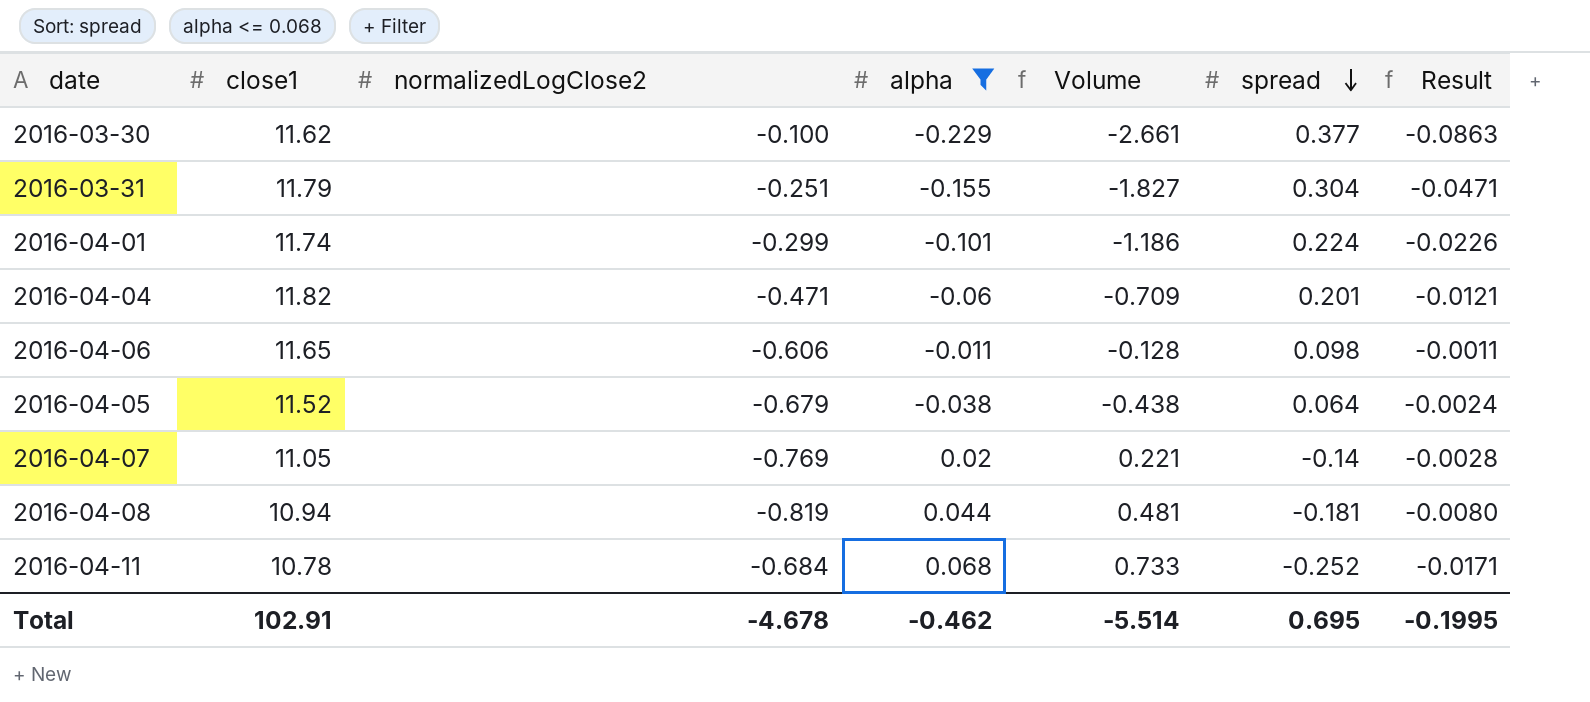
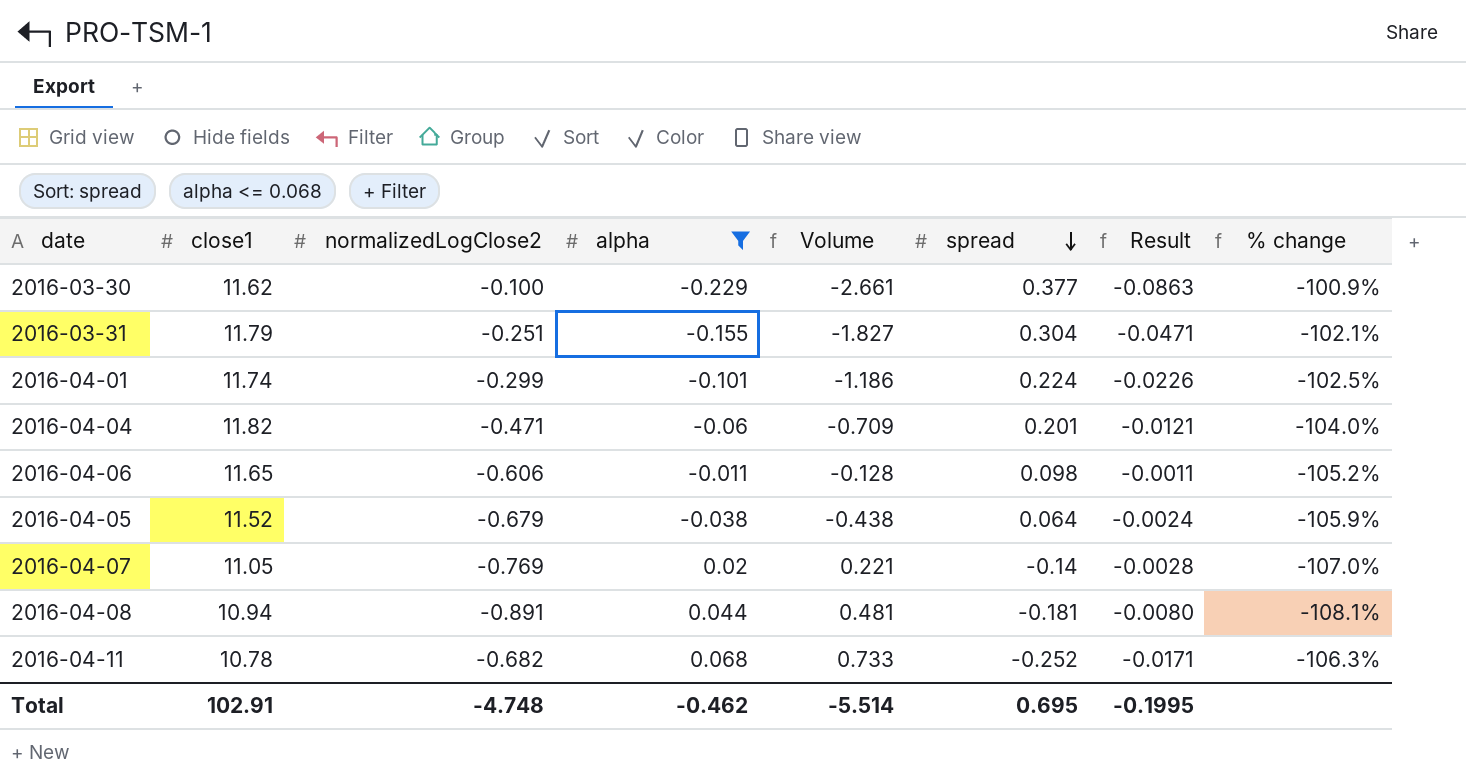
column % change | formula: none -> ([normalizedLogClose2] - [close1]) / [close1]
2016-04-08 | normalizedLogClose2: -0.819 -> -0.891
2016-04-11 | normalizedLogClose2: -0.684 -> -0.682
Total | normalizedLogClose2: -4.678 -> -4.748

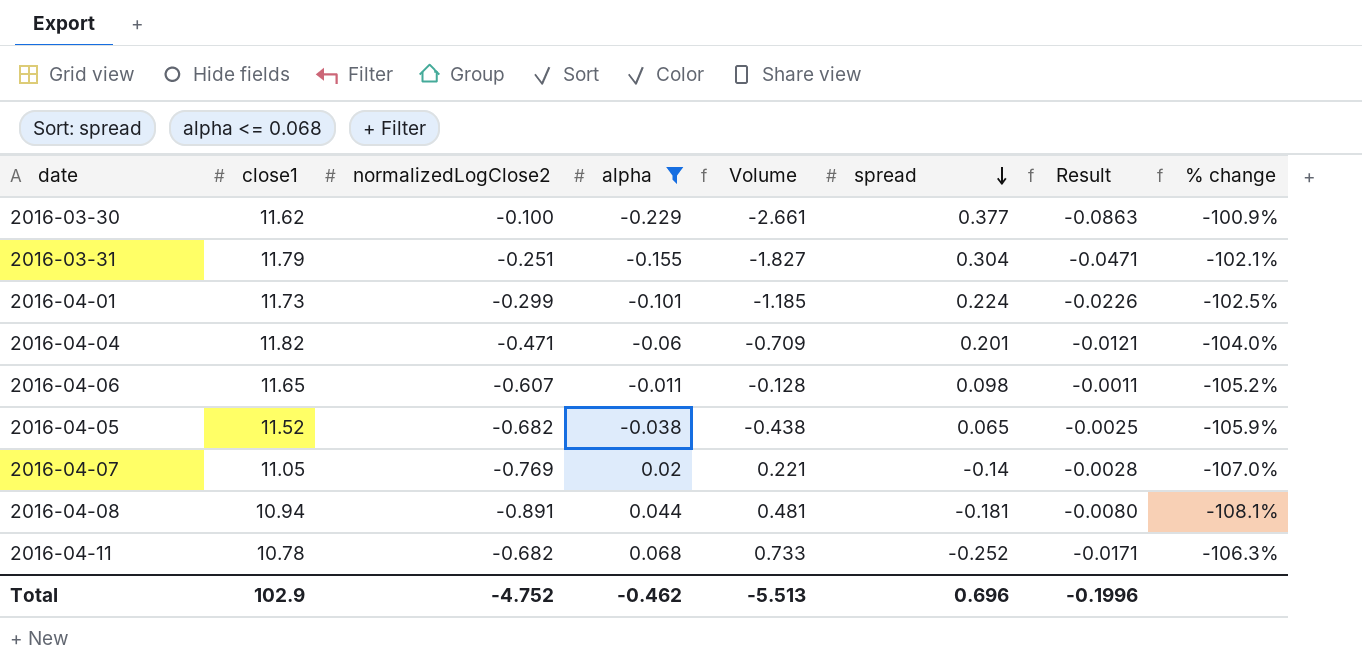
2016-04-01 | close1: 11.74 -> 11.73
2016-04-01 | Volume: -1.186 -> -1.185
2016-04-06 | normalizedLogClose2: -0.606 -> -0.607
2016-04-05 | normalizedLogClose2: -0.679 -> -0.682
2016-04-05 | spread: 0.064 -> 0.065
2016-04-05 | Result: -0.0024 -> -0.0025
Total | close1: 102.91 -> 102.9
Total | normalizedLogClose2: -4.748 -> -4.752
Total | Volume: -5.514 -> -5.513
Total | spread: 0.695 -> 0.696
Total | Result: -0.1995 -> -0.1996

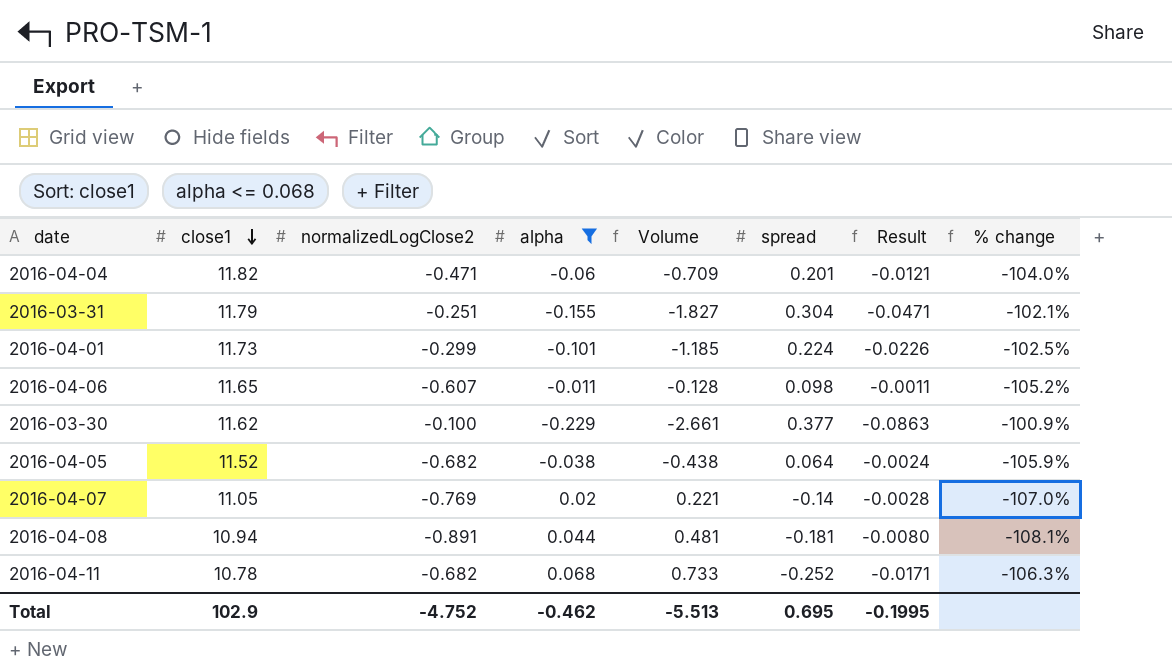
row order: spread descending -> close1 descending
2016-04-05 | spread: 0.065 -> 0.064
2016-04-05 | Result: -0.0025 -> -0.0024
Total | spread: 0.696 -> 0.695
Total | Result: -0.1996 -> -0.1995

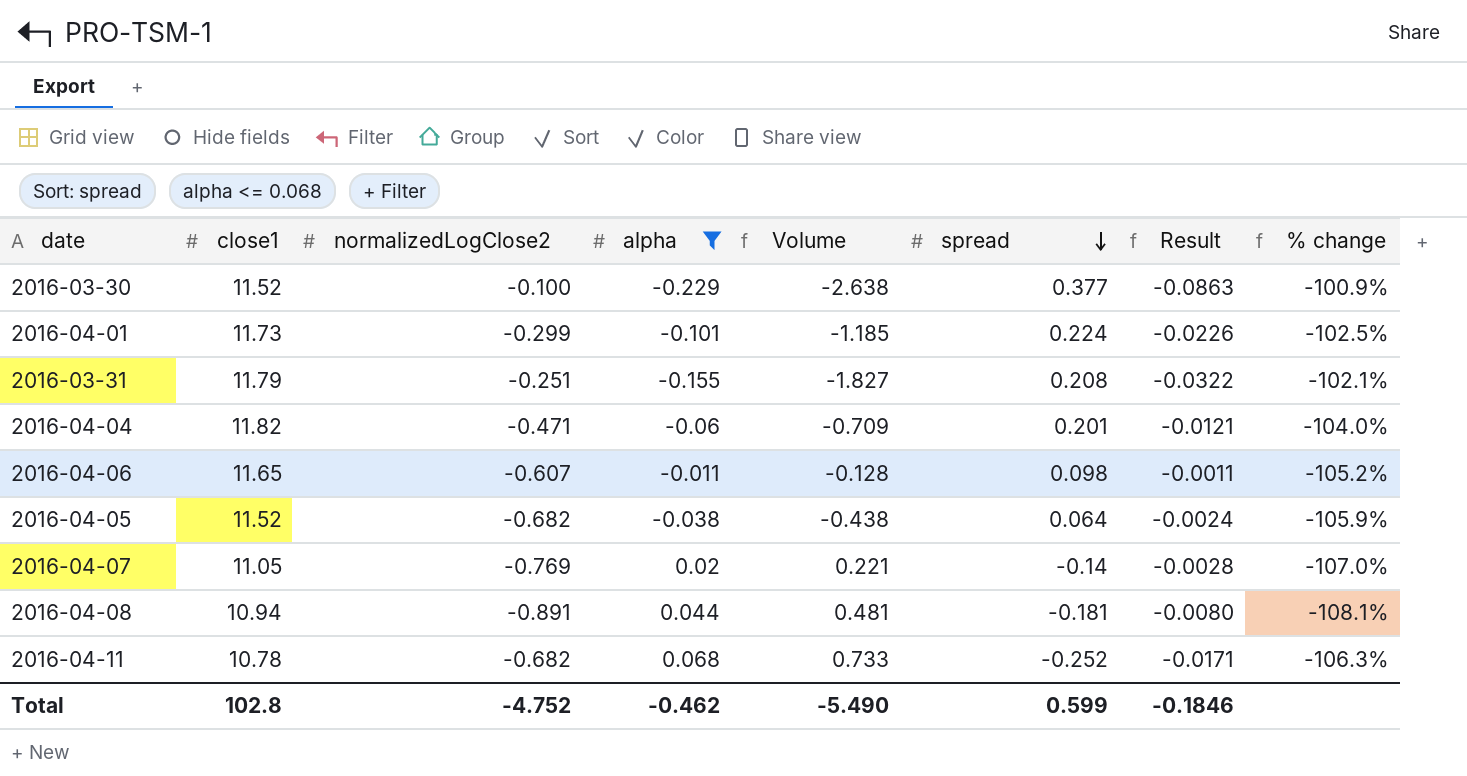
row order: close1 descending -> spread descending
2016-03-30 | close1: 11.62 -> 11.52
2016-03-30 | Volume: -2.661 -> -2.638
2016-03-31 | spread: 0.304 -> 0.208
2016-03-31 | Result: -0.0471 -> -0.0322
Total | close1: 102.9 -> 102.8
Total | Volume: -5.513 -> -5.490
Total | spread: 0.695 -> 0.599
Total | Result: -0.1995 -> -0.1846

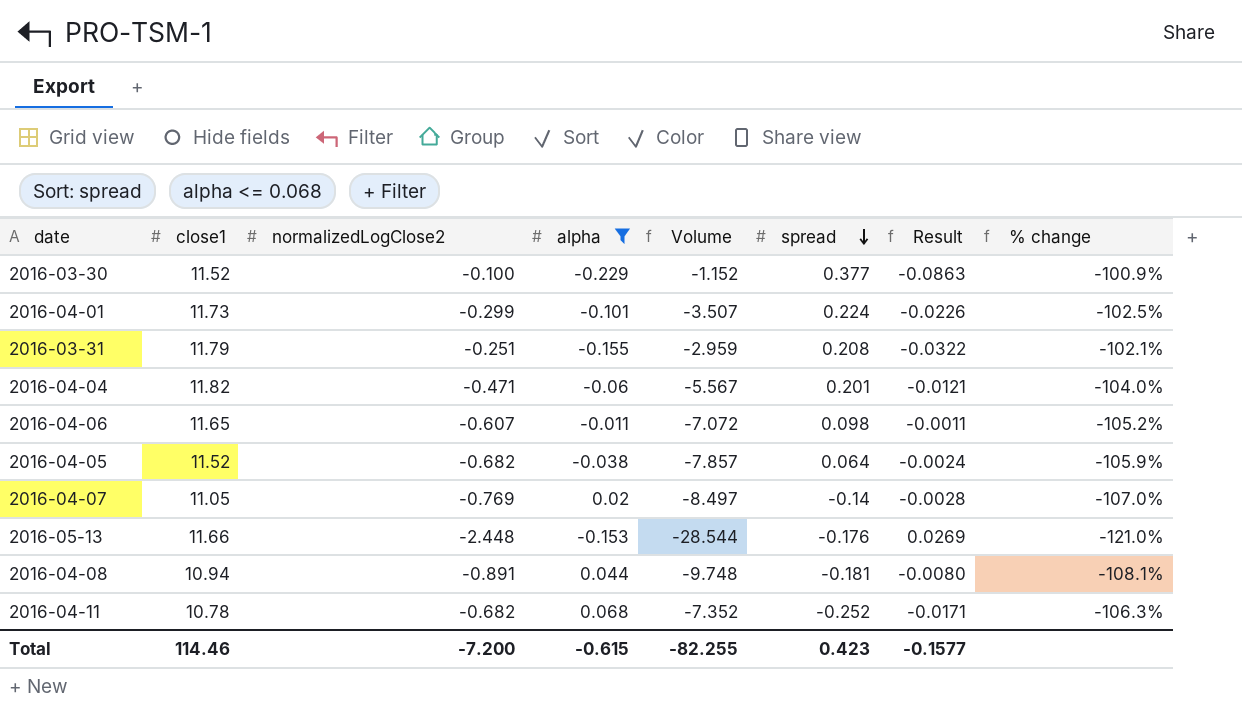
column Volume | formula: [close1] * [alpha] -> [close1] * [normalizedLogClose2]
row 2016-05-13: none -> 11.66 | -2.448 | -0.153 | -28.544 | -0.176 | 0.0269 | -121.0%
Total | close1: 102.8 -> 114.46
Total | normalizedLogClose2: -4.752 -> -7.200
Total | alpha: -0.462 -> -0.615
Total | Volume: -5.490 -> -82.255
Total | spread: 0.599 -> 0.423
Total | Result: -0.1846 -> -0.1577

